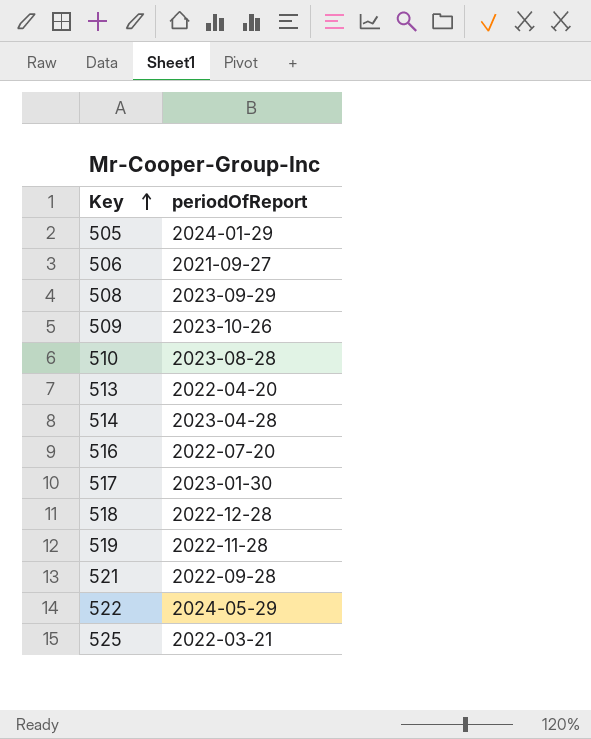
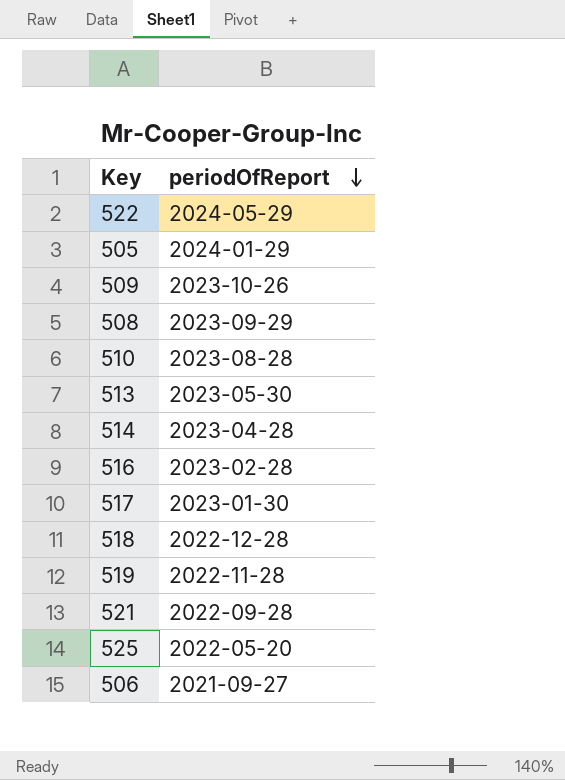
row order: Key ascending -> periodOfReport descending
513 | periodOfReport: 2022-04-20 -> 2023-05-30
516 | periodOfReport: 2022-07-20 -> 2023-02-28
525 | periodOfReport: 2022-03-21 -> 2022-05-20

